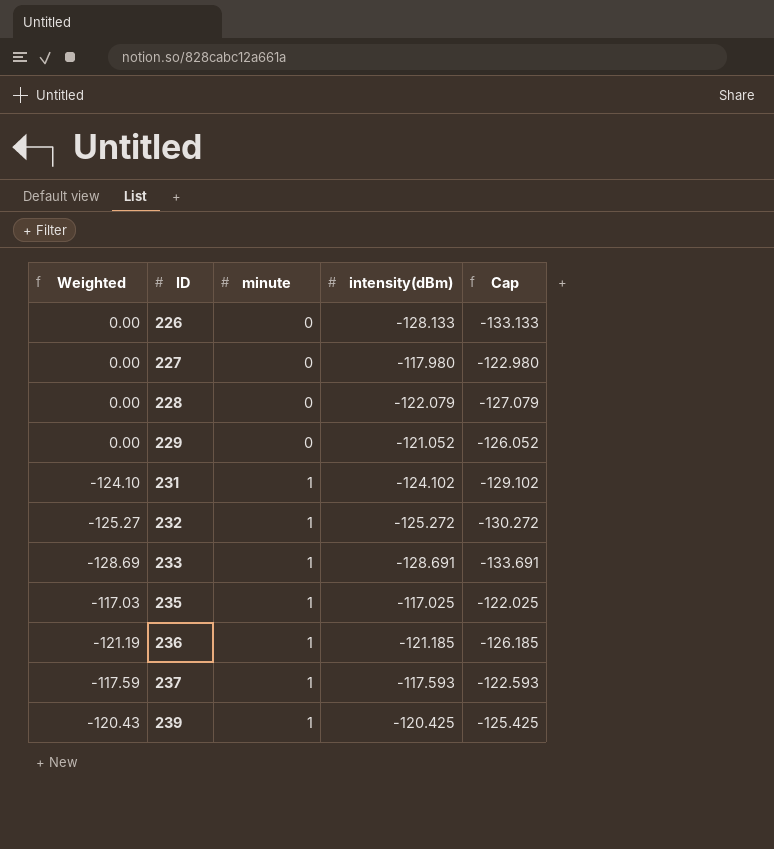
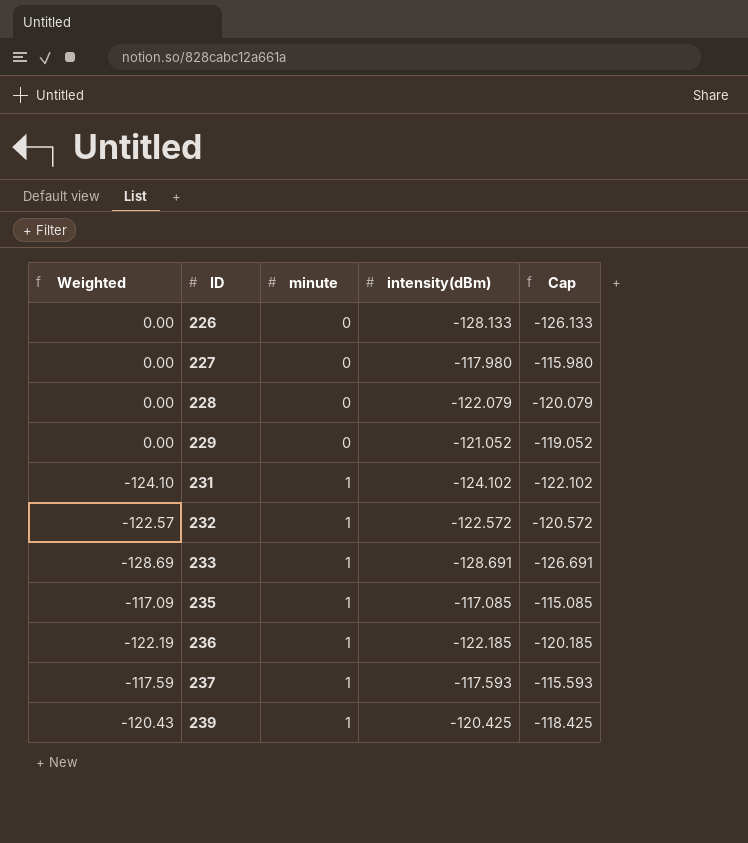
column Cap | formula: [intensity(dBm)] - 5 -> [intensity(dBm)] + 2
232 | Weighted: -125.27 -> -122.57
232 | intensity(dBm): -125.272 -> -122.572
235 | Weighted: -117.03 -> -117.09
235 | intensity(dBm): -117.025 -> -117.085
236 | Weighted: -121.19 -> -122.19
236 | intensity(dBm): -121.185 -> -122.185

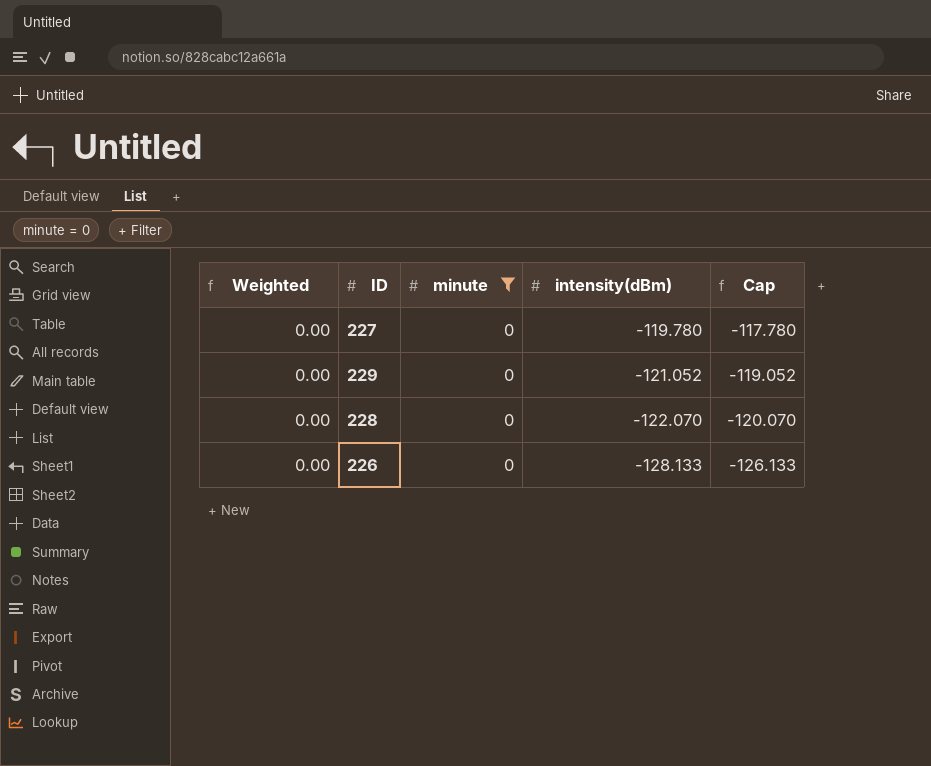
filter: none -> minute = 0
row order: ID ascending -> intensity(dBm) descending
227 | intensity(dBm): -117.980 -> -119.780
227 | Cap: -115.980 -> -117.780
228 | intensity(dBm): -122.079 -> -122.070
228 | Cap: -120.079 -> -120.070

